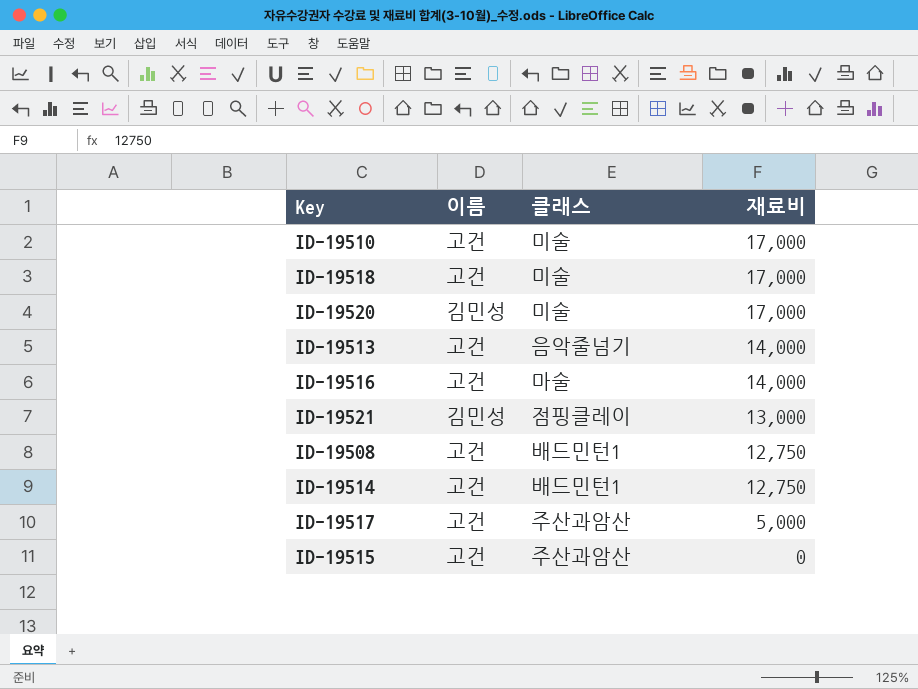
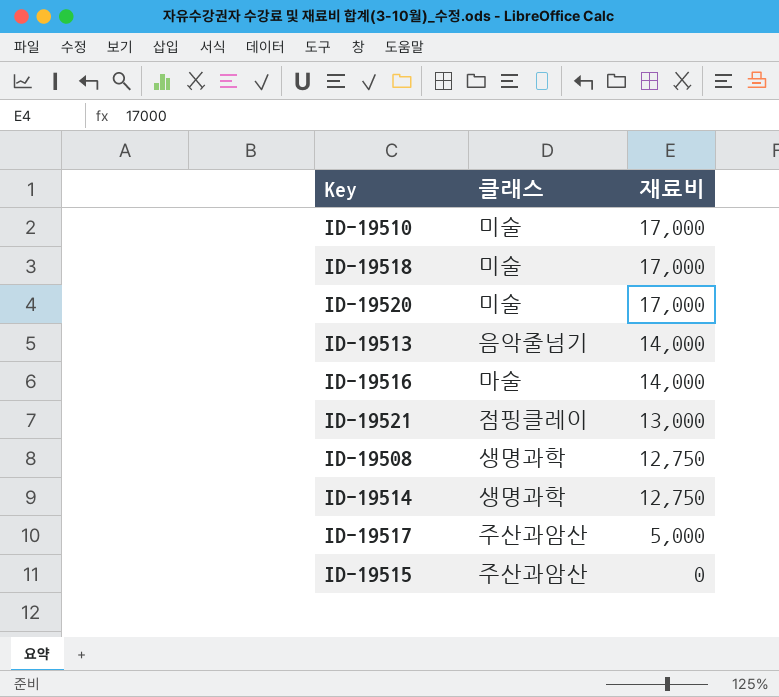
column 이름 | position: 2 -> none
ID-19508 | 클래스: 배드민턴1 -> 생명과학
ID-19514 | 클래스: 배드민턴1 -> 생명과학

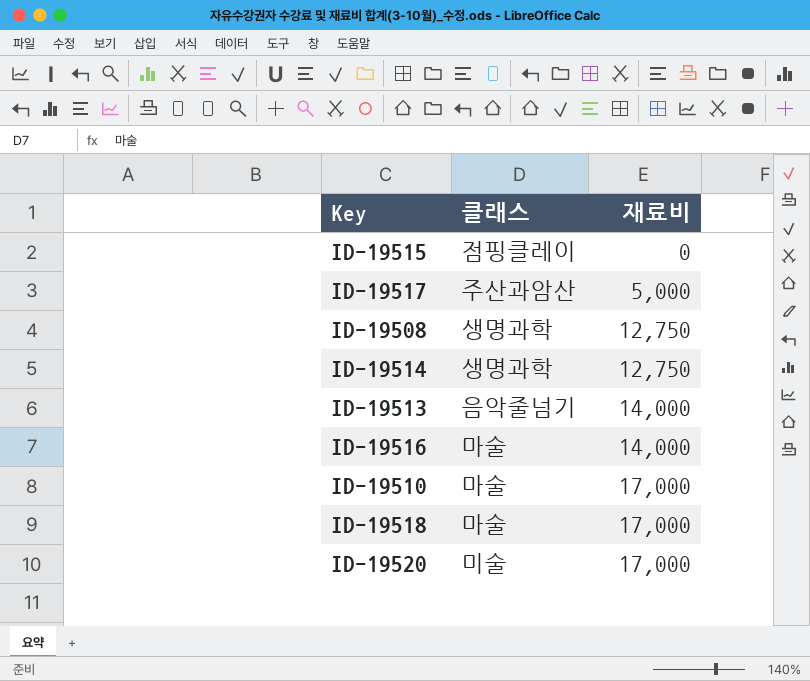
row order: 재료비 descending -> 재료비 ascending
row ID-19521: 점핑클레이 | 13,000 -> none
ID-19515 | 클래스: 주산과암산 -> 점핑클레이
ID-19510 | 클래스: 미술 -> 마술
ID-19518 | 클래스: 미술 -> 마술

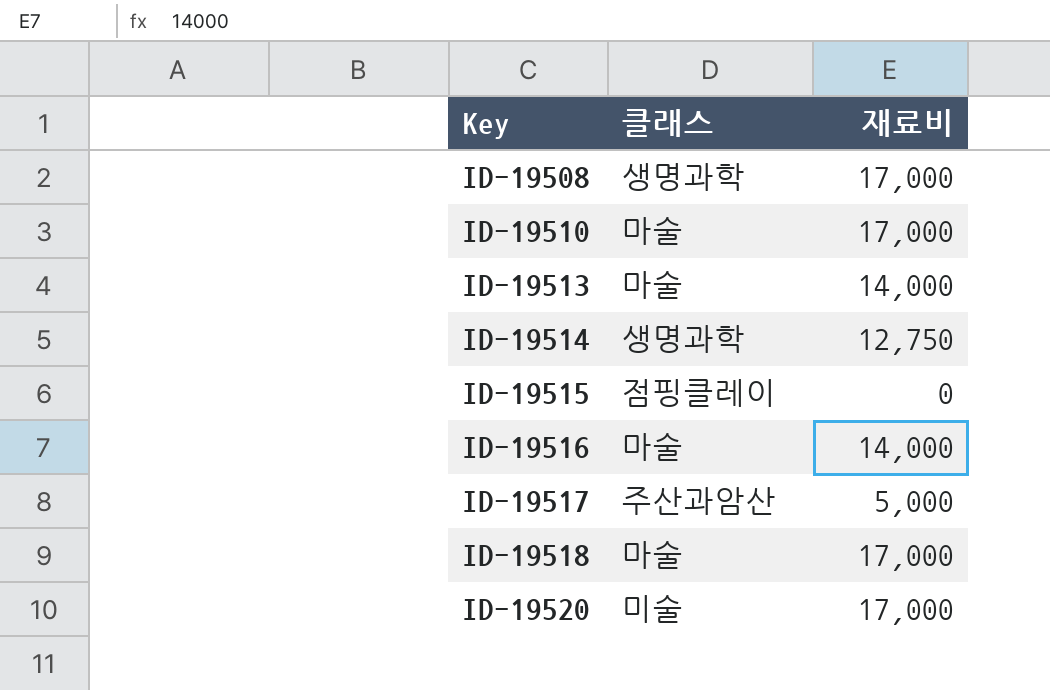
row order: 재료비 ascending -> Key ascending
ID-19508 | 재료비: 12,750 -> 17,000
ID-19513 | 클래스: 음악줄넘기 -> 마술

